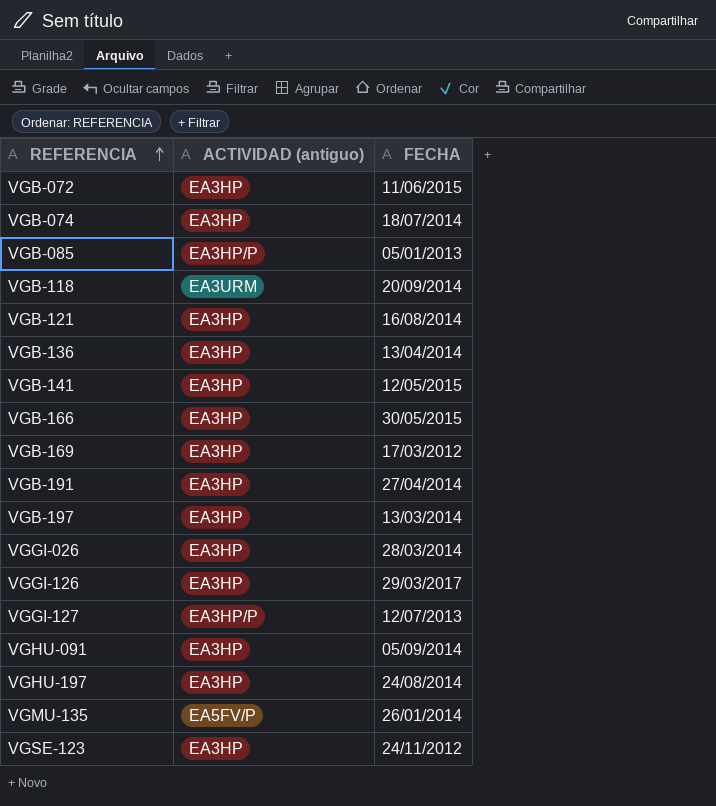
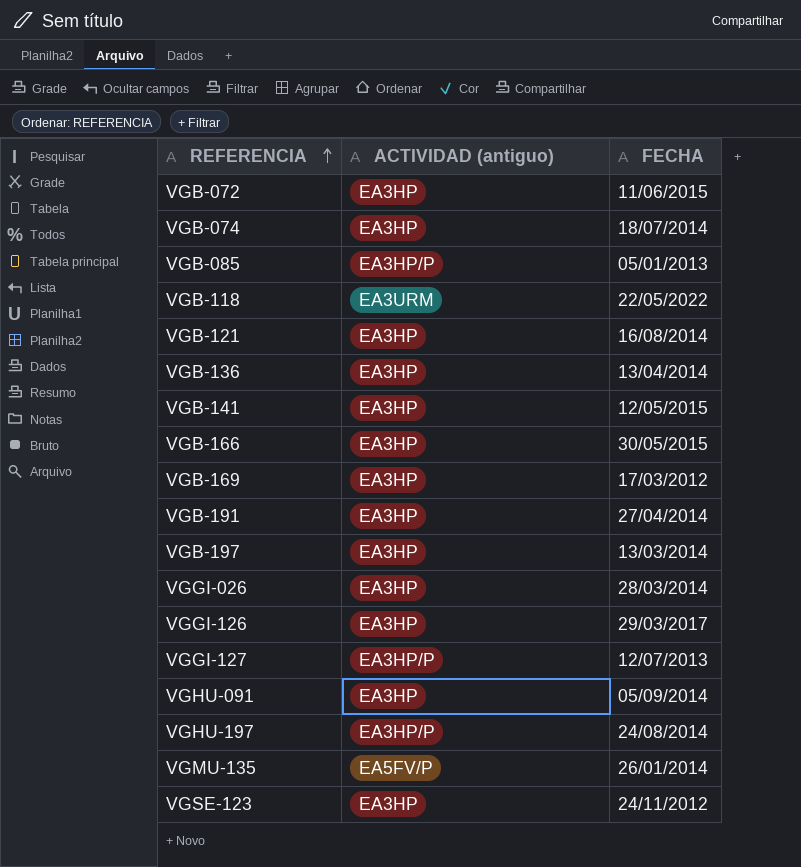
VGB-118 | FECHA: 20/09/2014 -> 22/05/2022
VGHU-197 | ACTIVIDAD (antiguo): EA3HP -> EA3HP/P

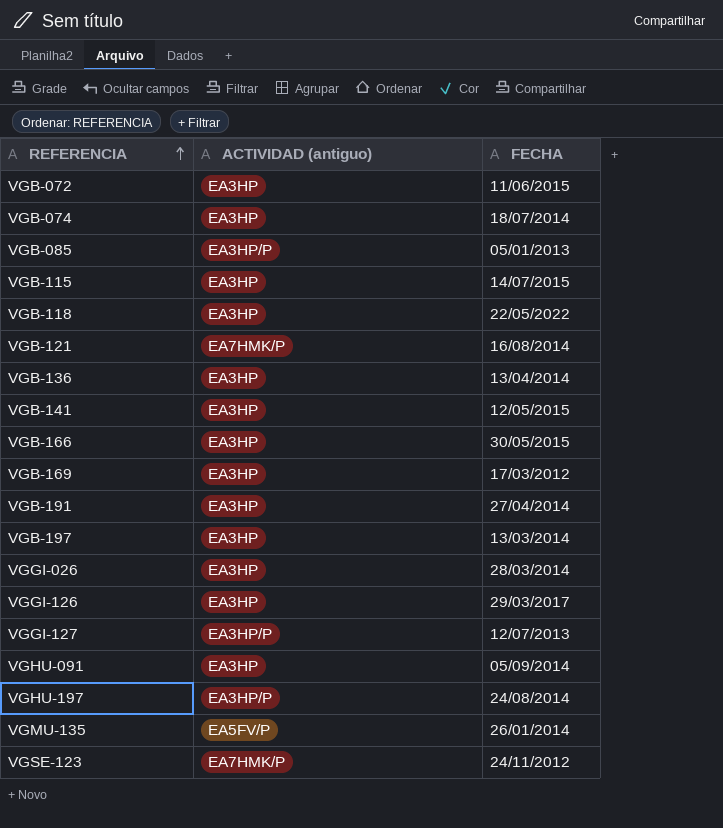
row VGB-115: none -> EA3HP | 14/07/2015
VGB-118 | ACTIVIDAD (antiguo): EA3URM -> EA3HP
VGB-121 | ACTIVIDAD (antiguo): EA3HP -> EA7HMK/P
VGSE-123 | ACTIVIDAD (antiguo): EA3HP -> EA7HMK/P

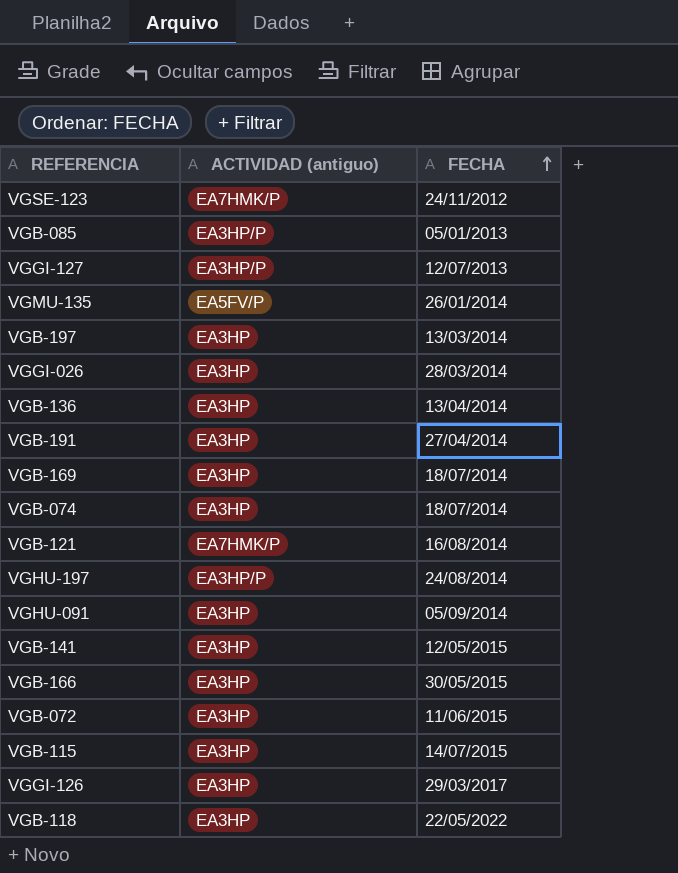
row order: REFERENCIA ascending -> FECHA ascending
VGB-169 | FECHA: 17/03/2012 -> 18/07/2014

